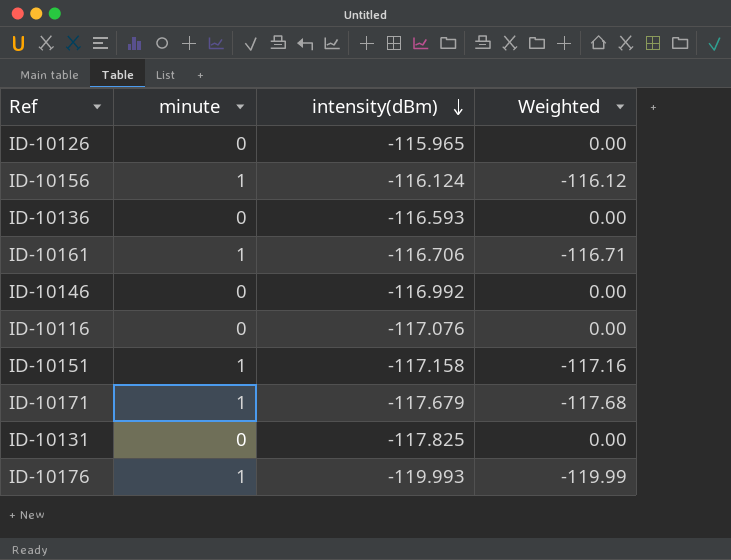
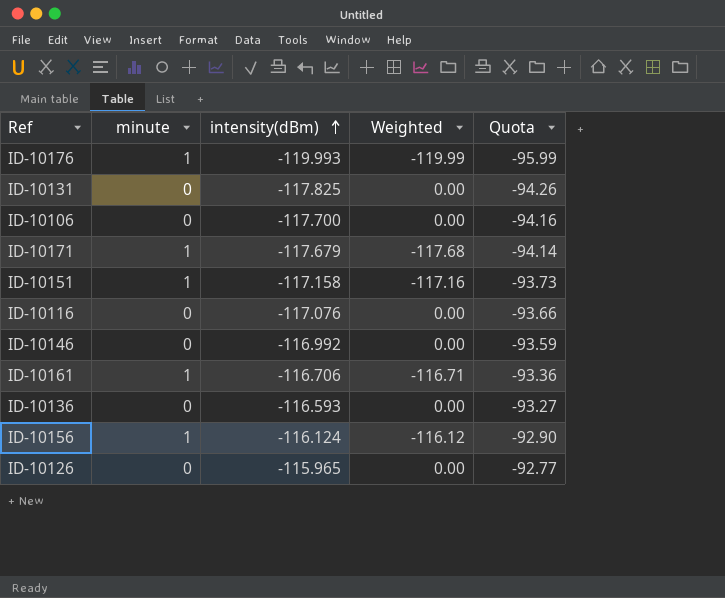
row order: intensity(dBm) descending -> intensity(dBm) ascending
column Quota | formula: none -> [intensity(dBm)] * 0.8
row ID-10106: none -> 0 | -117.700 | 0.00 | -94.16

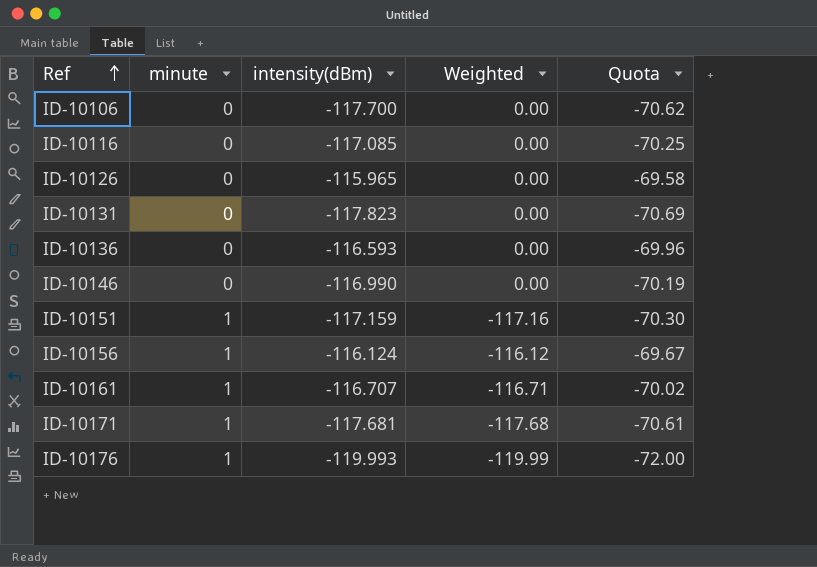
row order: intensity(dBm) ascending -> Ref ascending
column Quota | formula: [intensity(dBm)] * 0.8 -> [intensity(dBm)] * 0.6
ID-10116 | intensity(dBm): -117.076 -> -117.085
ID-10131 | intensity(dBm): -117.825 -> -117.823
ID-10146 | intensity(dBm): -116.992 -> -116.990
ID-10151 | intensity(dBm): -117.158 -> -117.159
ID-10161 | intensity(dBm): -116.706 -> -116.707
ID-10171 | intensity(dBm): -117.679 -> -117.681

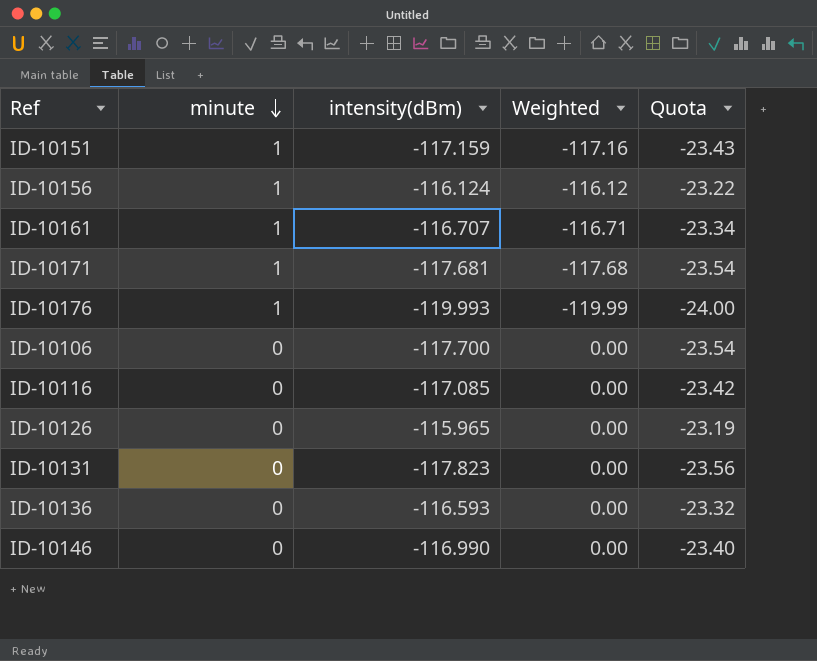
row order: Ref ascending -> minute descending
column Quota | formula: [intensity(dBm)] * 0.6 -> [intensity(dBm)] * 0.2

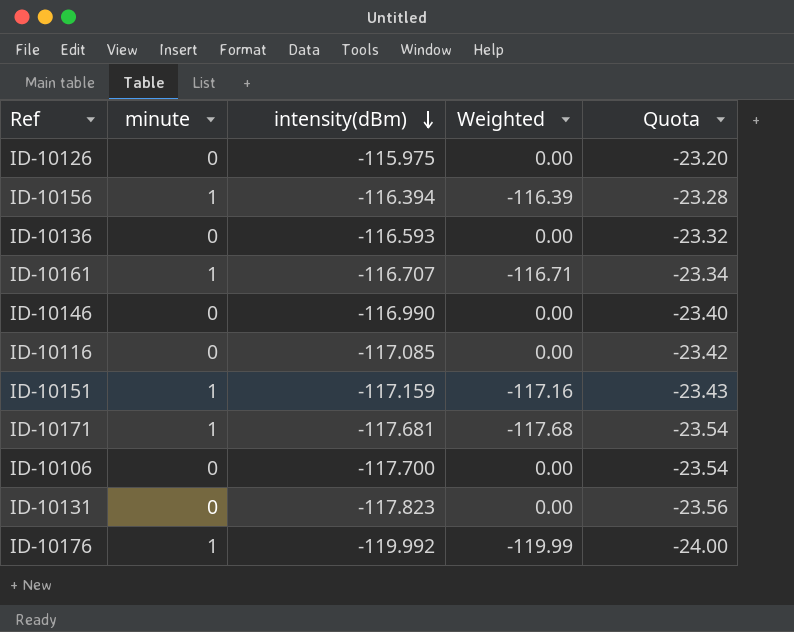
row order: minute descending -> intensity(dBm) descending
ID-10126 | intensity(dBm): -115.965 -> -115.975
ID-10126 | Quota: -23.19 -> -23.20
ID-10156 | intensity(dBm): -116.124 -> -116.394
ID-10156 | Weighted: -116.12 -> -116.39
ID-10156 | Quota: -23.22 -> -23.28
ID-10176 | intensity(dBm): -119.993 -> -119.992

